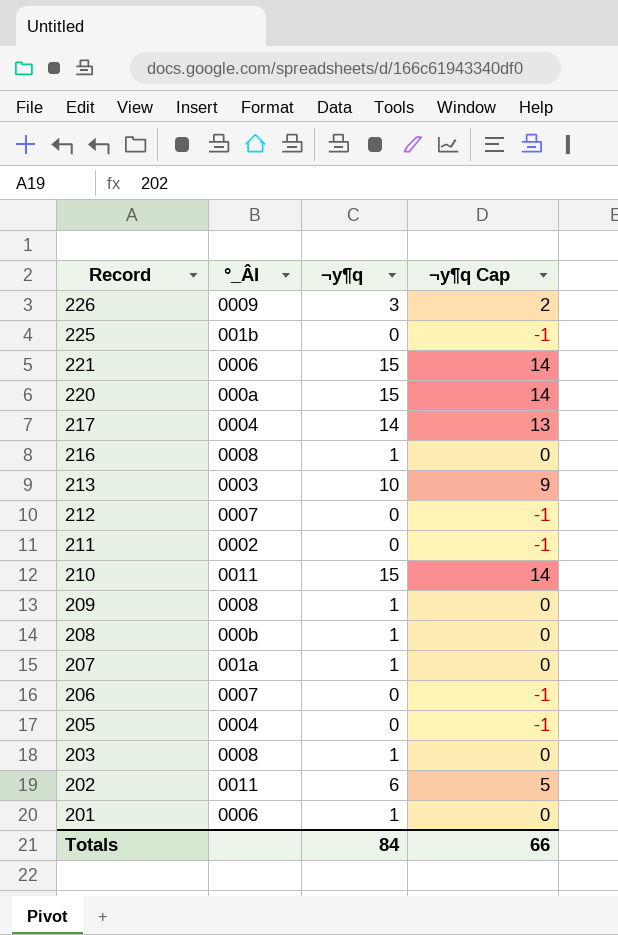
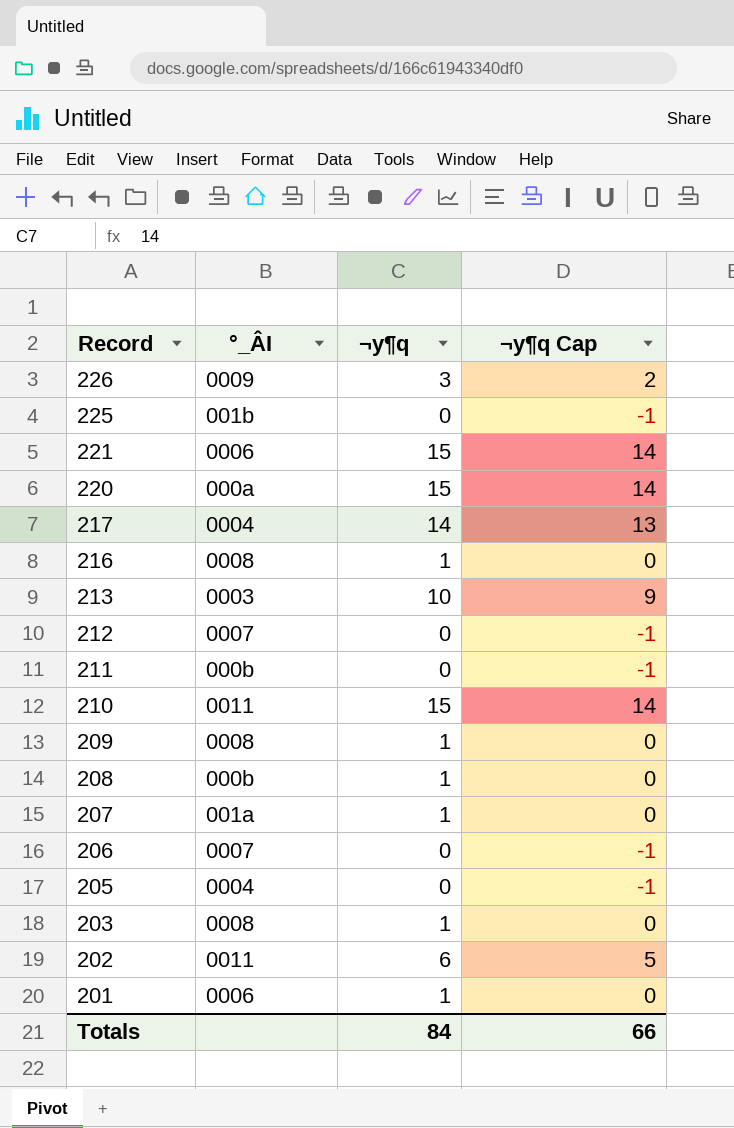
211 | °_ÂI: 0002 -> 000b

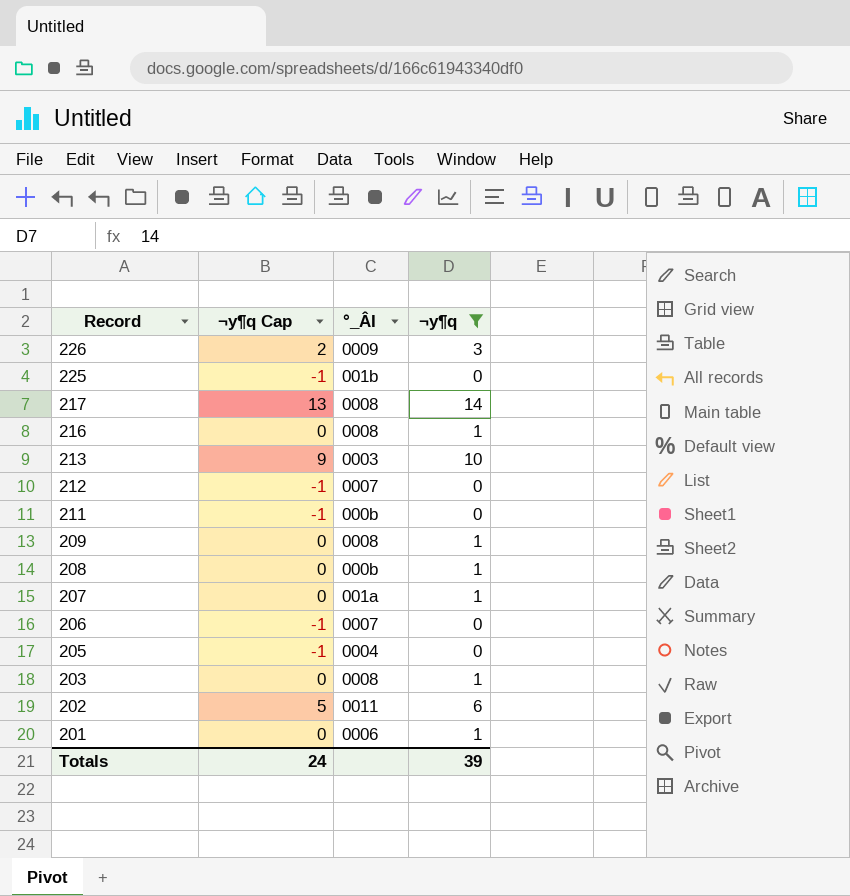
filter: none -> ¬y¶q != 15
column ¬y¶q Cap | position: 4 -> 2
217 | °_ÂI: 0004 -> 0008
Totals | ¬y¶q Cap: 66 -> 24
Totals | ¬y¶q: 84 -> 39

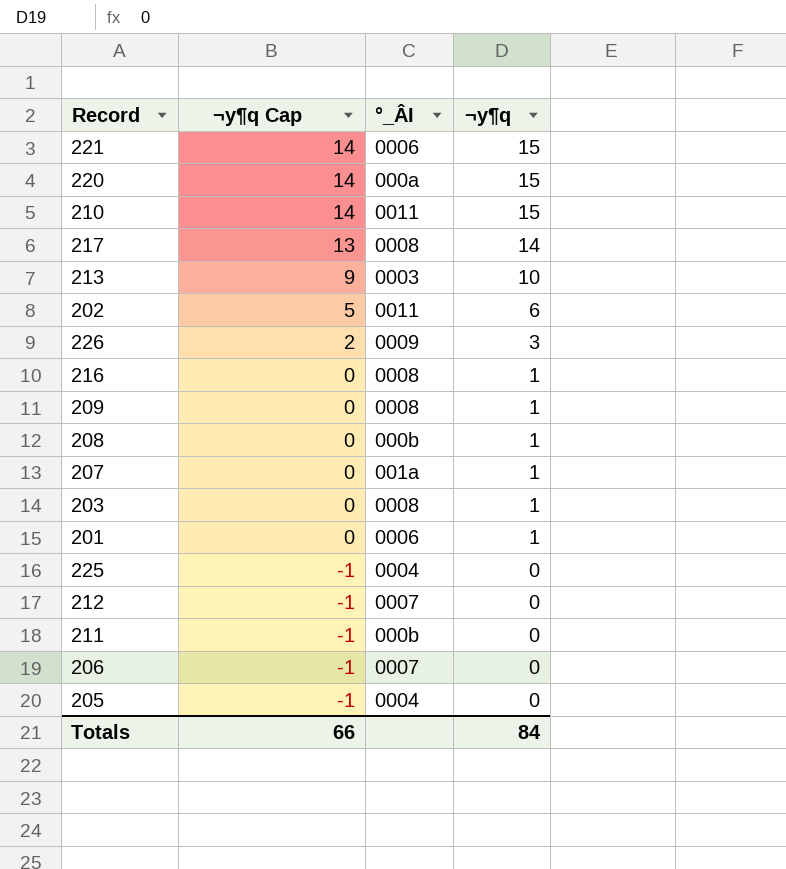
filter: ¬y¶q != 15 -> none
row order: Record descending -> ¬y¶q Cap descending
225 | °_ÂI: 001b -> 0004
Totals | ¬y¶q Cap: 24 -> 66
Totals | ¬y¶q: 39 -> 84

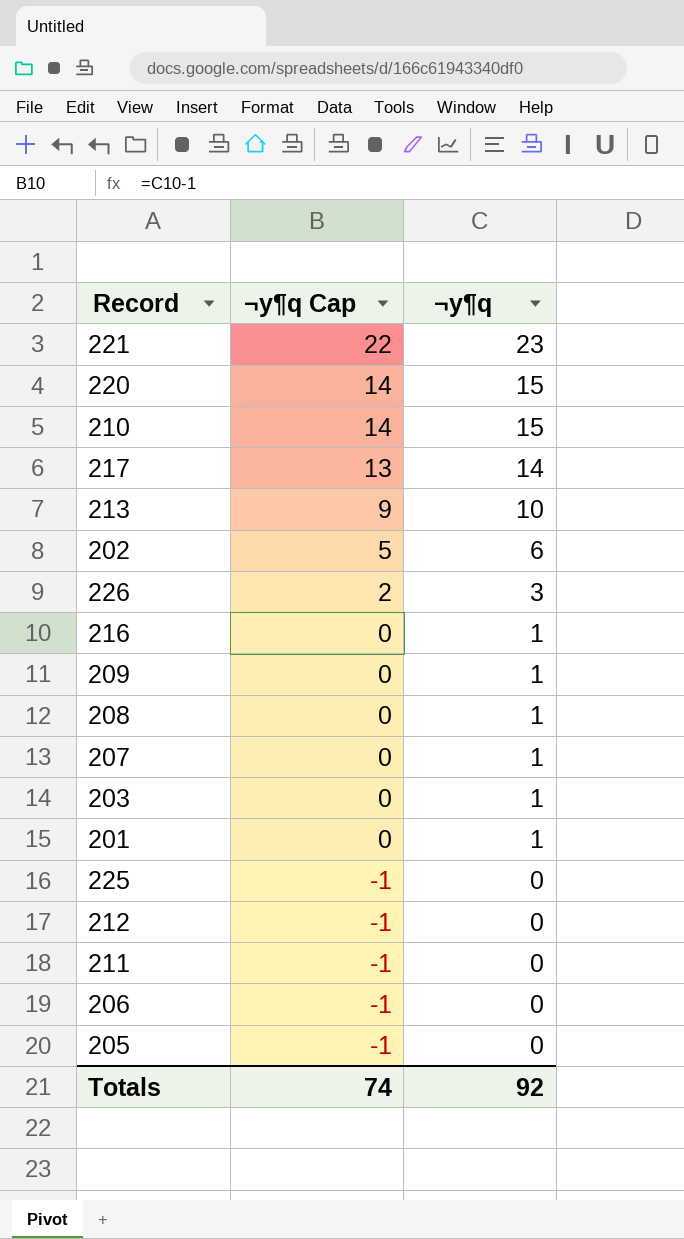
column °_ÂI | position: 3 -> none
221 | ¬y¶q Cap: 14 -> 22
221 | ¬y¶q: 15 -> 23
Totals | ¬y¶q Cap: 66 -> 74
Totals | ¬y¶q: 84 -> 92

